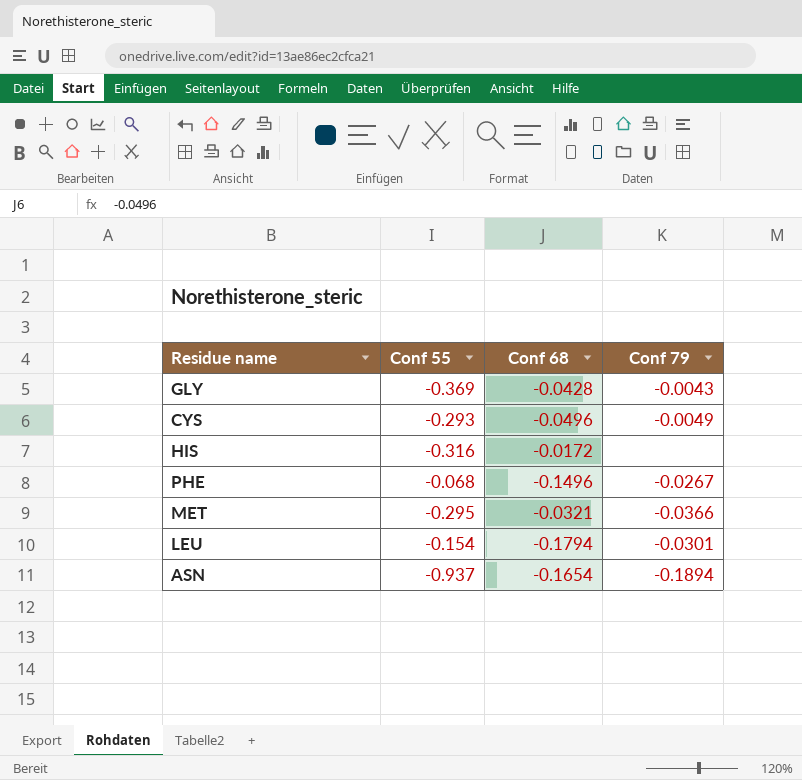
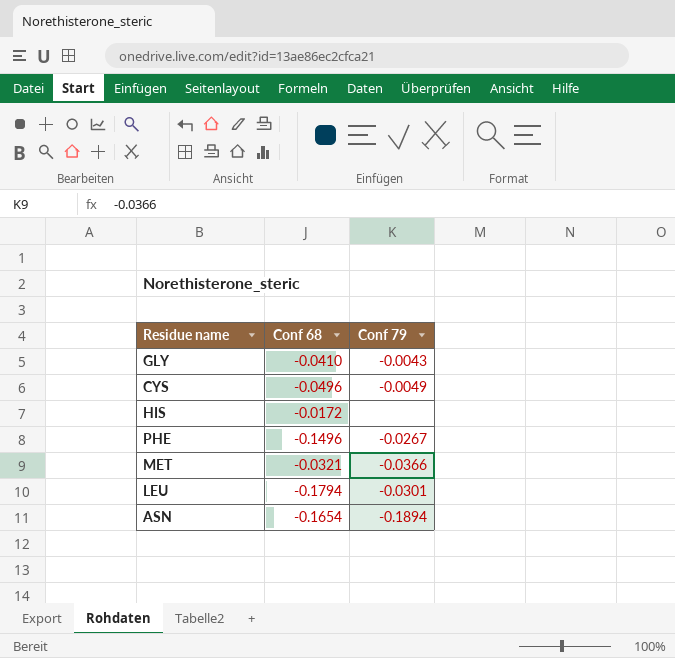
column Conf 55 | position: 2 -> none
GLY | Conf 68: -0.0428 -> -0.0410

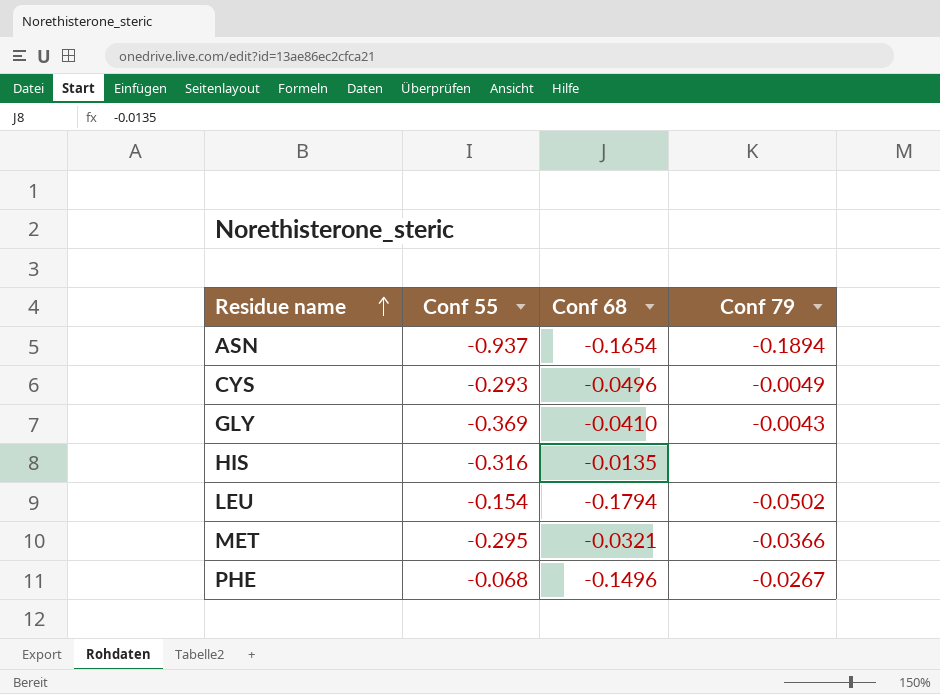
row order: none -> Residue name ascending
column Conf 55 | position: none -> 2
HIS | Conf 68: -0.0172 -> -0.0135
LEU | Conf 79: -0.0301 -> -0.0502

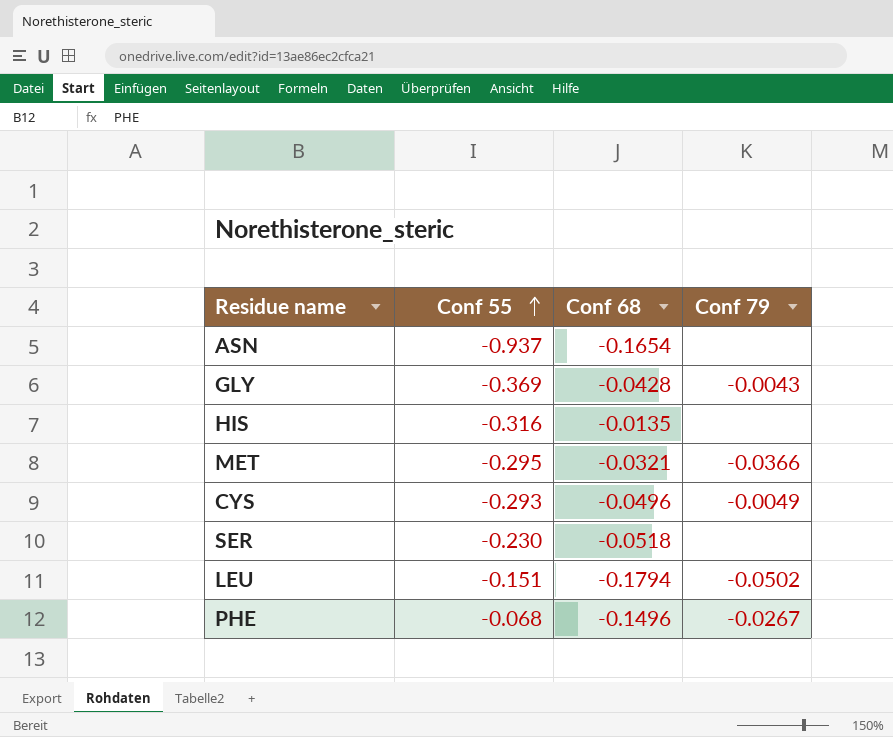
row order: Residue name ascending -> Conf 55 ascending
ASN | Conf 79: -0.1894 -> none
GLY | Conf 68: -0.0410 -> -0.0428
row SER: none -> -0.230 | -0.0518 | none
LEU | Conf 55: -0.154 -> -0.151

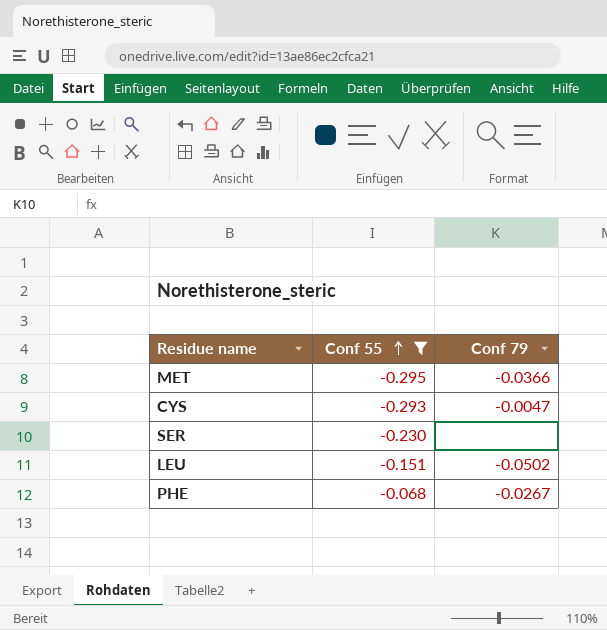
filter: none -> Conf 55 >= -0.295
column Conf 68 | position: 3 -> none
CYS | Conf 79: -0.0049 -> -0.0047

